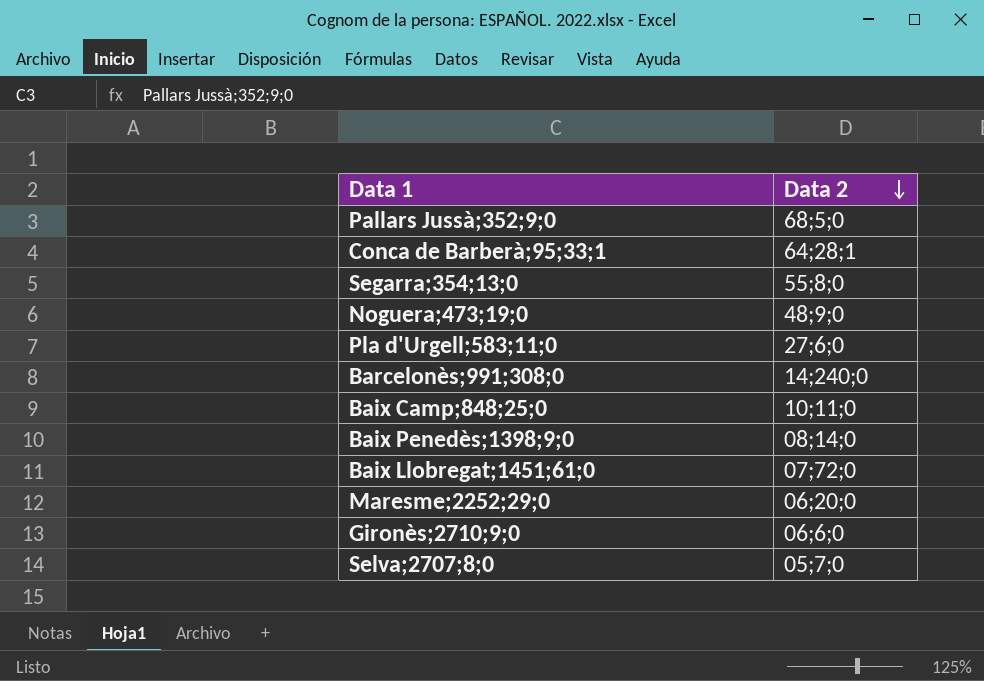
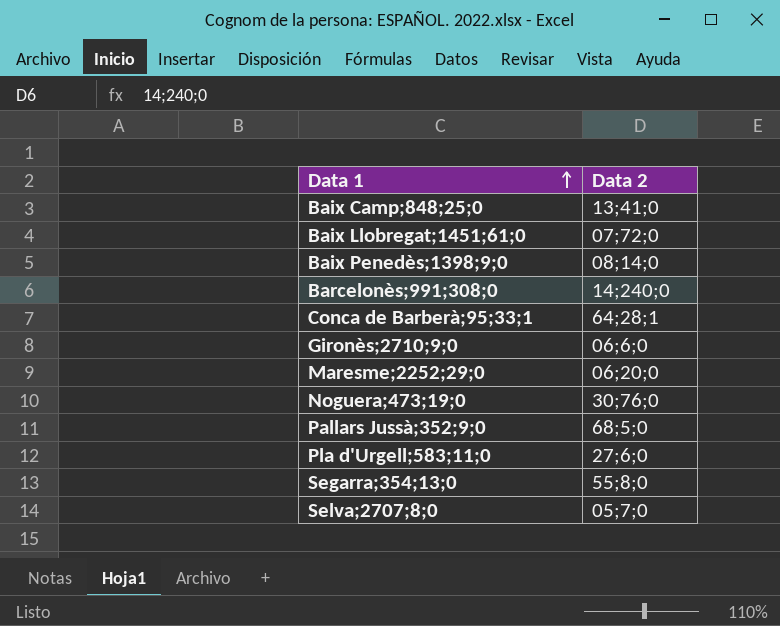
row order: Data 2 descending -> Data 1 ascending
Baix Camp;848;25;0 | Data 2: 10;11;0 -> 13;41;0
Noguera;473;19;0 | Data 2: 48;9;0 -> 30;76;0

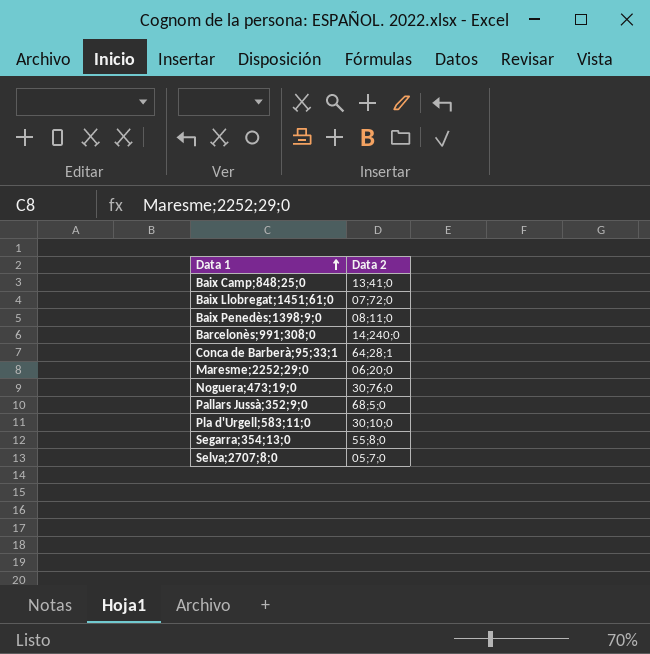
row Gironès;2710;9;0: 06;6;0 -> none
Baix Penedès;1398;9;0 | Data 2: 08;14;0 -> 08;11;0
Pla d'Urgell;583;11;0 | Data 2: 27;6;0 -> 30;10;0

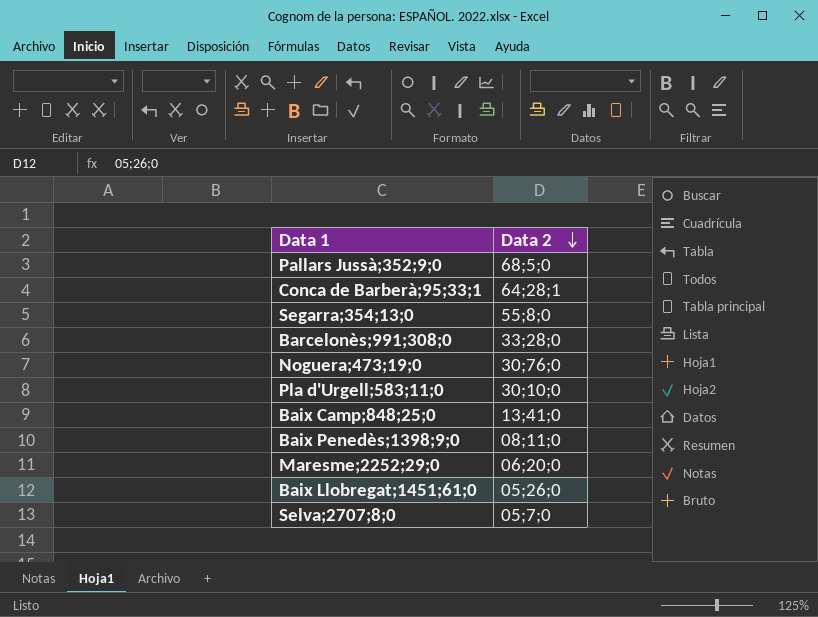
row order: Data 1 ascending -> Data 2 descending
Barcelonès;991;308;0 | Data 2: 14;240;0 -> 33;28;0
Baix Llobregat;1451;61;0 | Data 2: 07;72;0 -> 05;26;0

